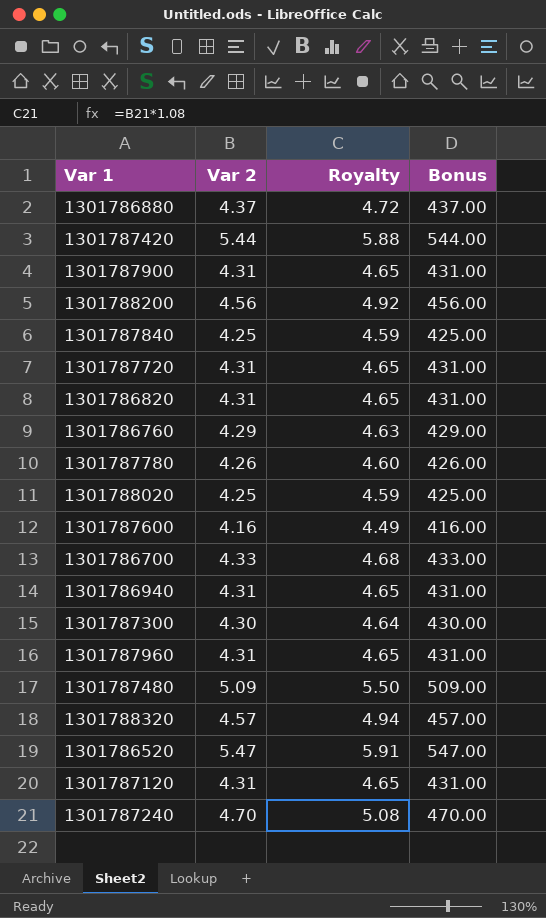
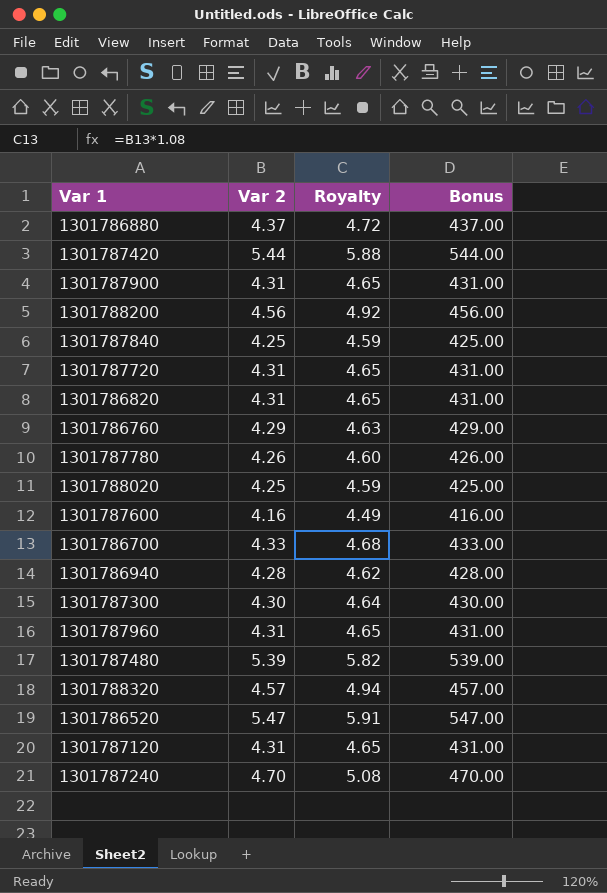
1301786940 | Var 2: 4.31 -> 4.28
1301786940 | Royalty: 4.65 -> 4.62
1301786940 | Bonus: 431.00 -> 428.00
1301787480 | Var 2: 5.09 -> 5.39
1301787480 | Royalty: 5.50 -> 5.82
1301787480 | Bonus: 509.00 -> 539.00

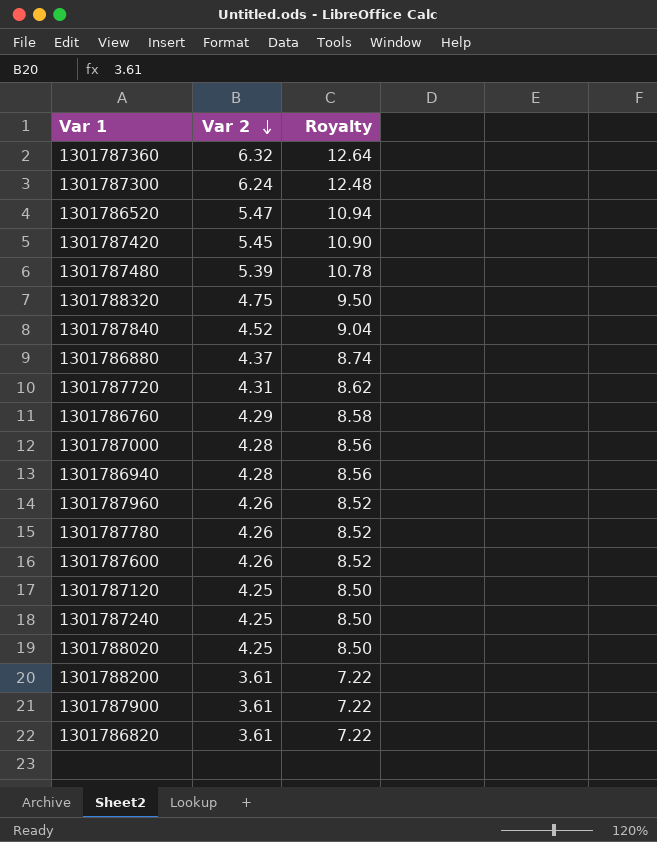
row order: none -> Var 2 descending
column Bonus | formula: [Var 2] * 100 -> none
column Royalty | formula: [Var 2] * 1.08 -> [Var 2] * 2
row 1301786700: 4.33 | 4.68 | 433.00 -> none
row 1301787360: none -> 6.32 | 12.64
1301787300 | Var 2: 4.30 -> 6.24
1301787420 | Var 2: 5.44 -> 5.45
1301788320 | Var 2: 4.57 -> 4.75
1301787840 | Var 2: 4.25 -> 4.52
row 1301787000: none -> 4.28 | 8.56
1301787960 | Var 2: 4.31 -> 4.26
1301787600 | Var 2: 4.16 -> 4.26
1301787120 | Var 2: 4.31 -> 4.25
1301787240 | Var 2: 4.70 -> 4.25
1301788200 | Var 2: 4.56 -> 3.61
1301787900 | Var 2: 4.31 -> 3.61
1301786820 | Var 2: 4.31 -> 3.61

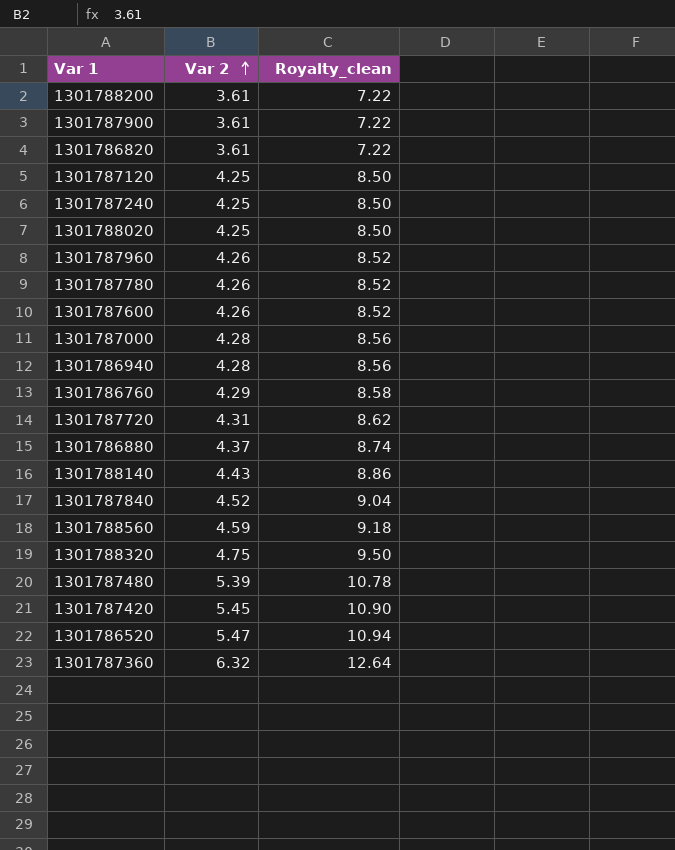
row order: Var 2 descending -> Var 2 ascending
column name: Royalty -> Royalty_clean
row 1301787300: 6.24 | 12.48 -> none
row 1301788140: none -> 4.43 | 8.86
row 1301788560: none -> 4.59 | 9.18

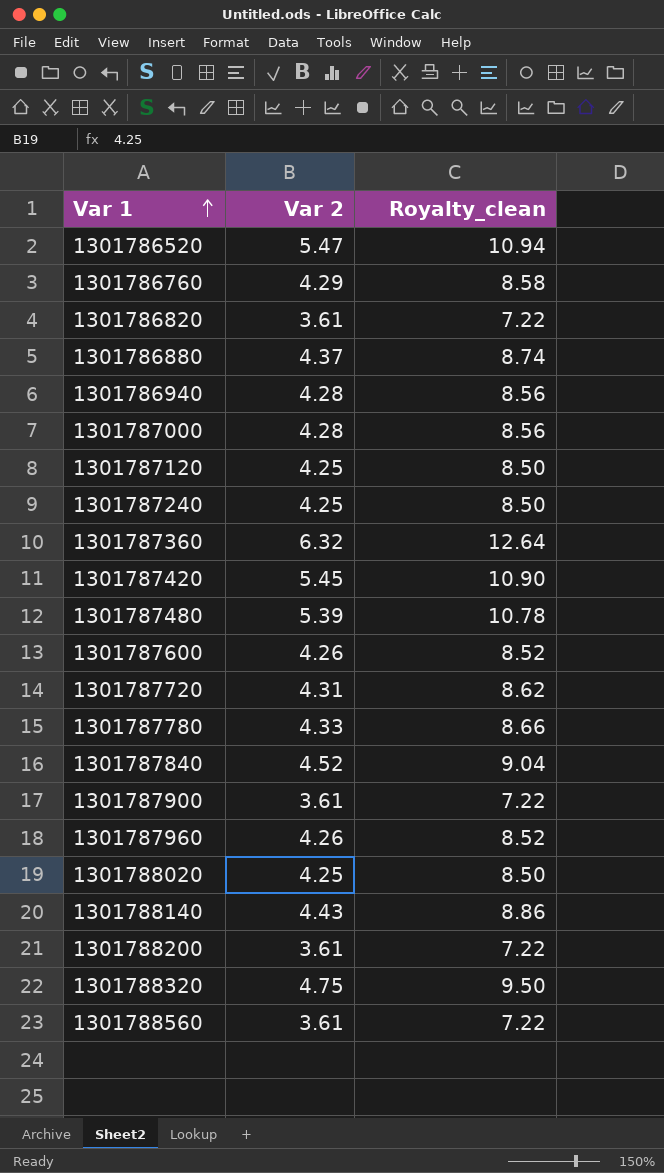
row order: Var 2 ascending -> Var 1 ascending
1301787780 | Var 2: 4.26 -> 4.33
1301787780 | Royalty_clean: 8.52 -> 8.66
1301788560 | Var 2: 4.59 -> 3.61
1301788560 | Royalty_clean: 9.18 -> 7.22

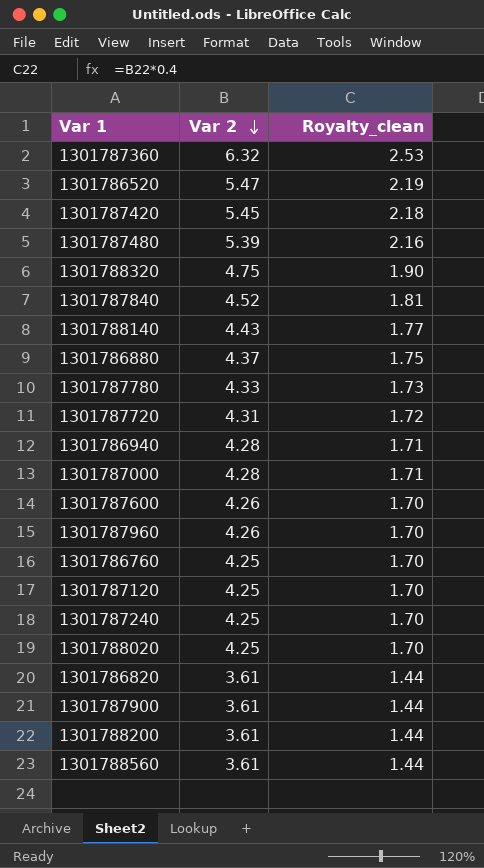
row order: Var 1 ascending -> Var 2 descending
column Royalty_clean | formula: [Var 2] * 2 -> [Var 2] * 0.4
1301786760 | Var 2: 4.29 -> 4.25

